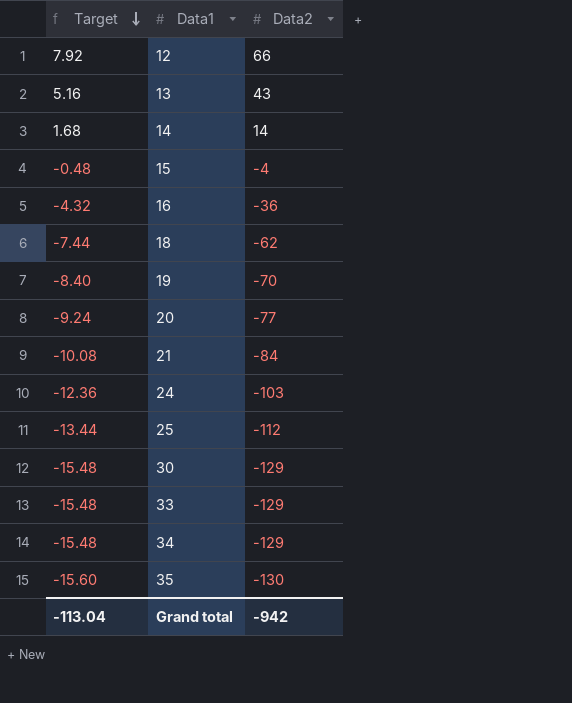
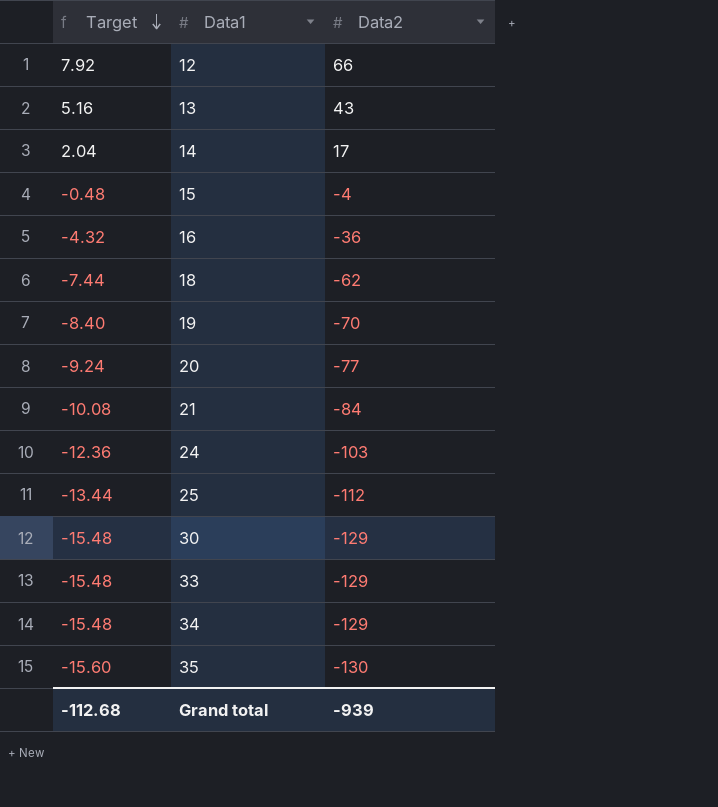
14 | Target: 1.68 -> 2.04
14 | Data2: 14 -> 17
Grand total | Target: -113.04 -> -112.68
Grand total | Data2: -942 -> -939

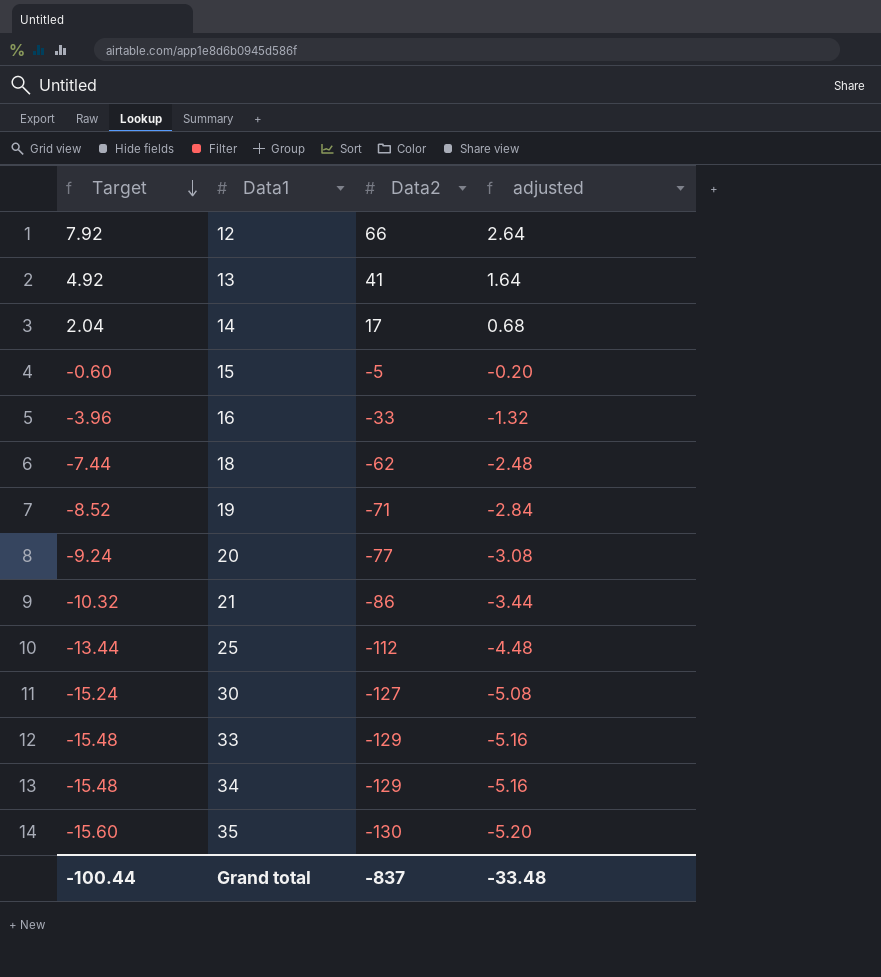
column adjusted | formula: none -> [Data2] * 0.04
row 24: -12.36 | -103 -> none
13 | Target: 5.16 -> 4.92
13 | Data2: 43 -> 41
15 | Target: -0.48 -> -0.60
15 | Data2: -4 -> -5
16 | Target: -4.32 -> -3.96
16 | Data2: -36 -> -33
19 | Target: -8.40 -> -8.52
19 | Data2: -70 -> -71
21 | Target: -10.08 -> -10.32
21 | Data2: -84 -> -86
30 | Target: -15.48 -> -15.24
30 | Data2: -129 -> -127
Grand total | Target: -112.68 -> -100.44
Grand total | Data2: -939 -> -837

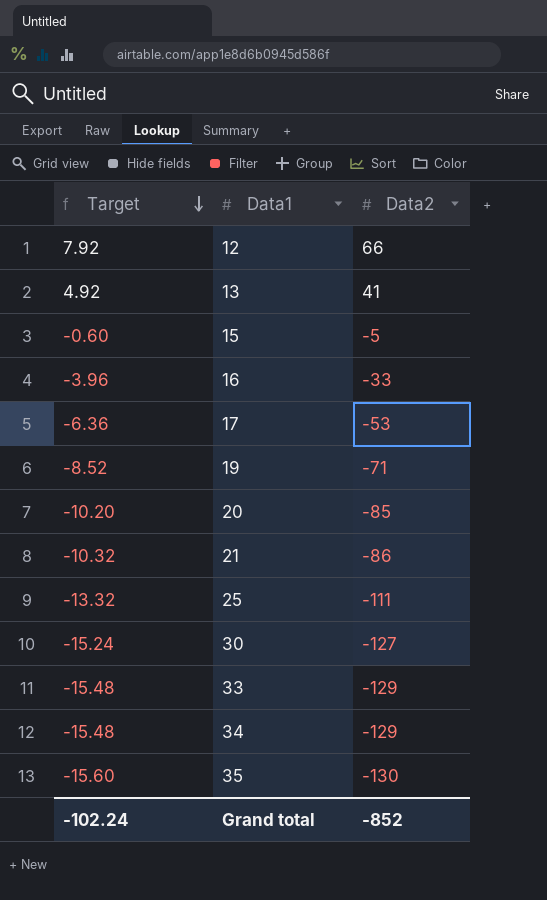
column adjusted | formula: [Data2] * 0.04 -> none
row 14: 2.04 | 17 | 0.68 -> none
row 18: -7.44 | -62 | -2.48 -> none
row 17: none -> -6.36 | -53
20 | Target: -9.24 -> -10.20
20 | Data2: -77 -> -85
25 | Target: -13.44 -> -13.32
25 | Data2: -112 -> -111
Grand total | Target: -100.44 -> -102.24
Grand total | Data2: -837 -> -852

